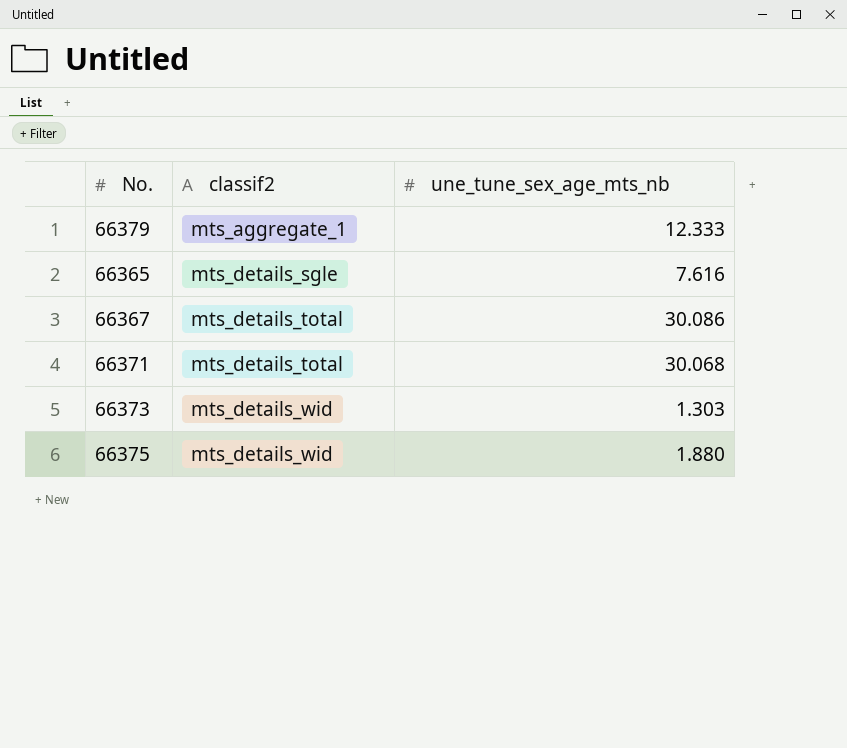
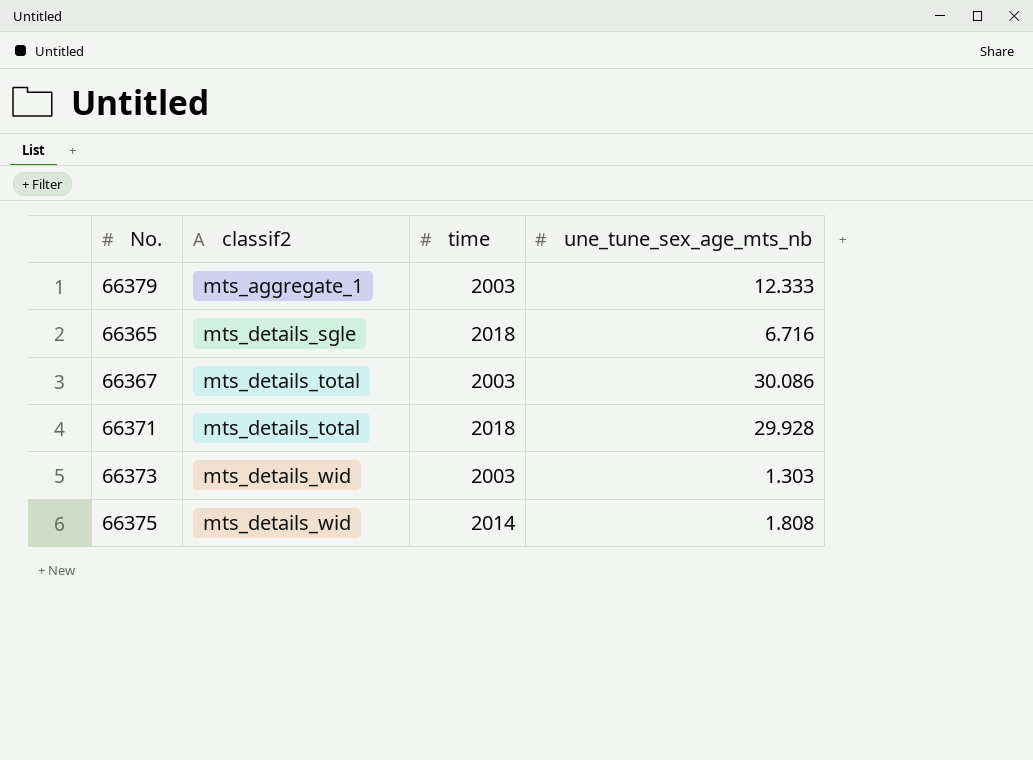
column time | position: none -> 3
66365 | une_tune_sex_age_mts_nb: 7.616 -> 6.716
66371 | une_tune_sex_age_mts_nb: 30.068 -> 29.928
66375 | une_tune_sex_age_mts_nb: 1.880 -> 1.808

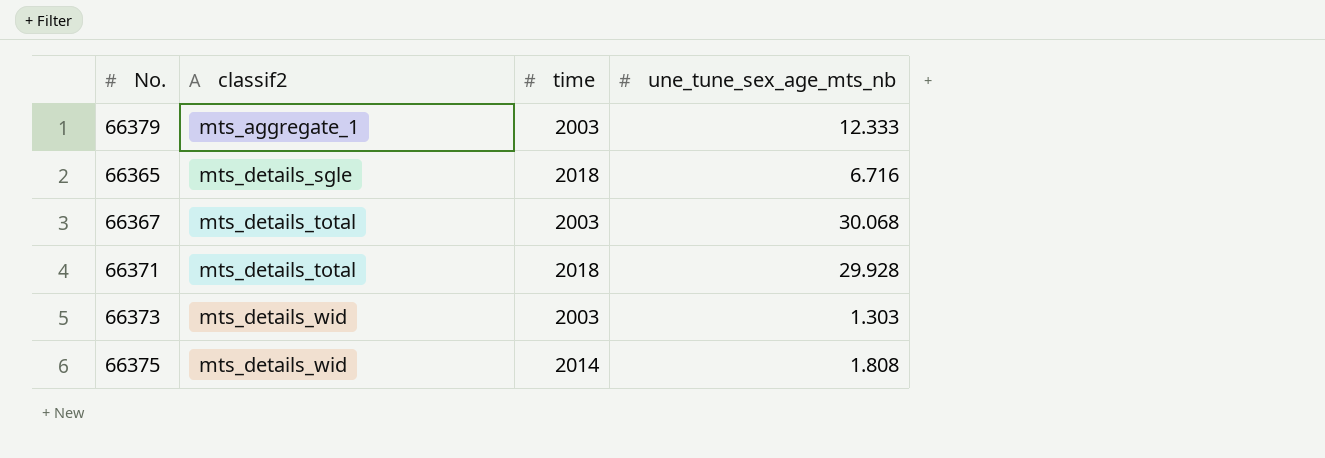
66367 | une_tune_sex_age_mts_nb: 30.086 -> 30.068

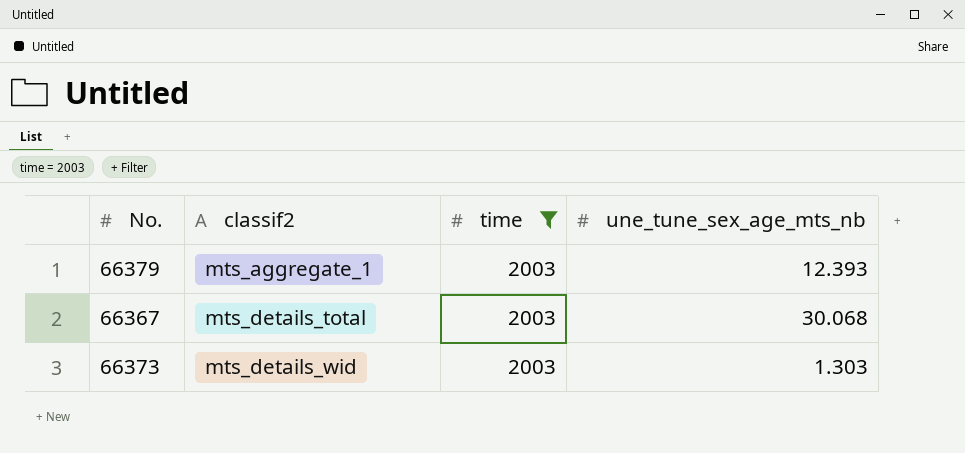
filter: none -> time = 2003
66379 | une_tune_sex_age_mts_nb: 12.333 -> 12.393

